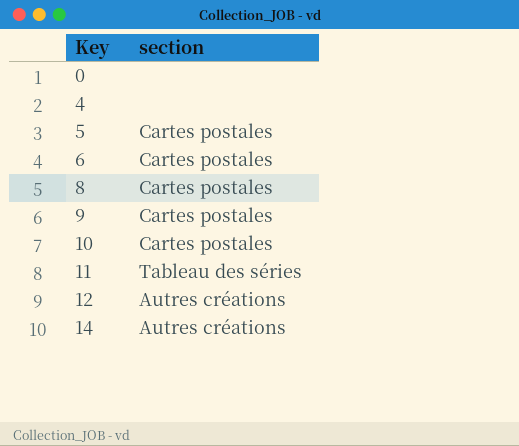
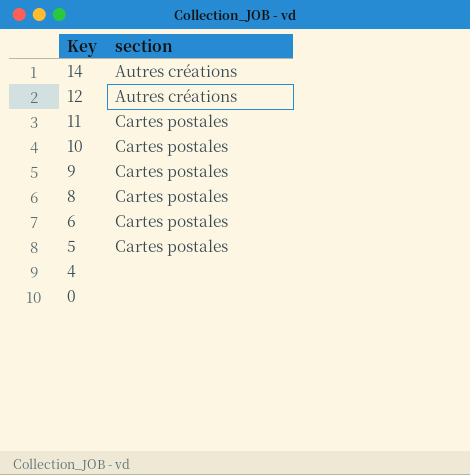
row order: Key ascending -> Key descending
11 | section: Tableau des séries -> Cartes postales

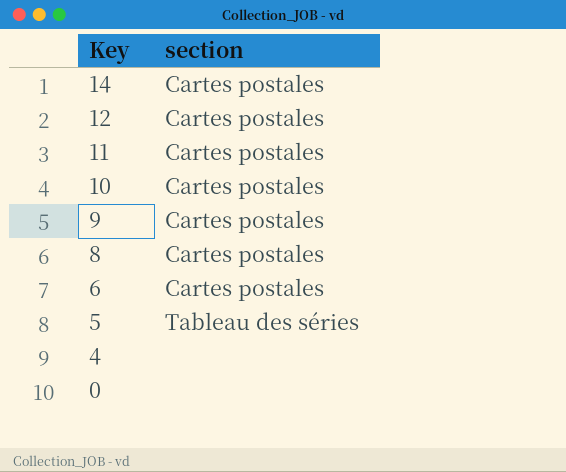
14 | section: Autres créations -> Cartes postales
12 | section: Autres créations -> Cartes postales
5 | section: Cartes postales -> Tableau des séries

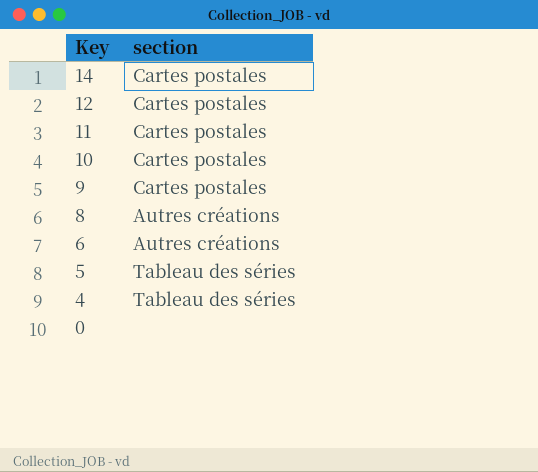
8 | section: Cartes postales -> Autres créations
6 | section: Cartes postales -> Autres créations
4 | section: none -> Tableau des séries

